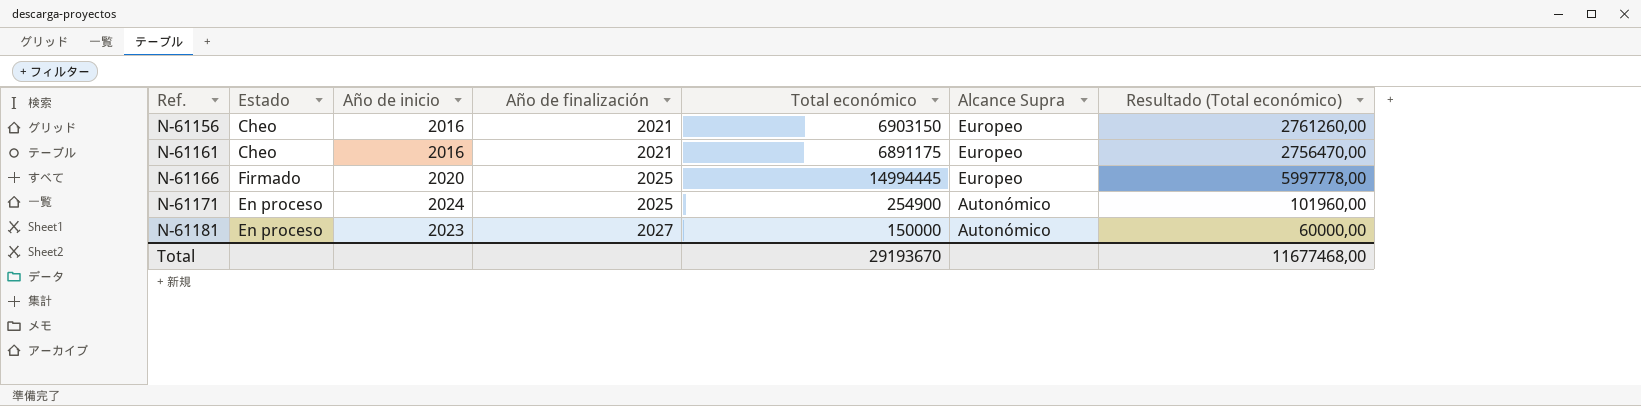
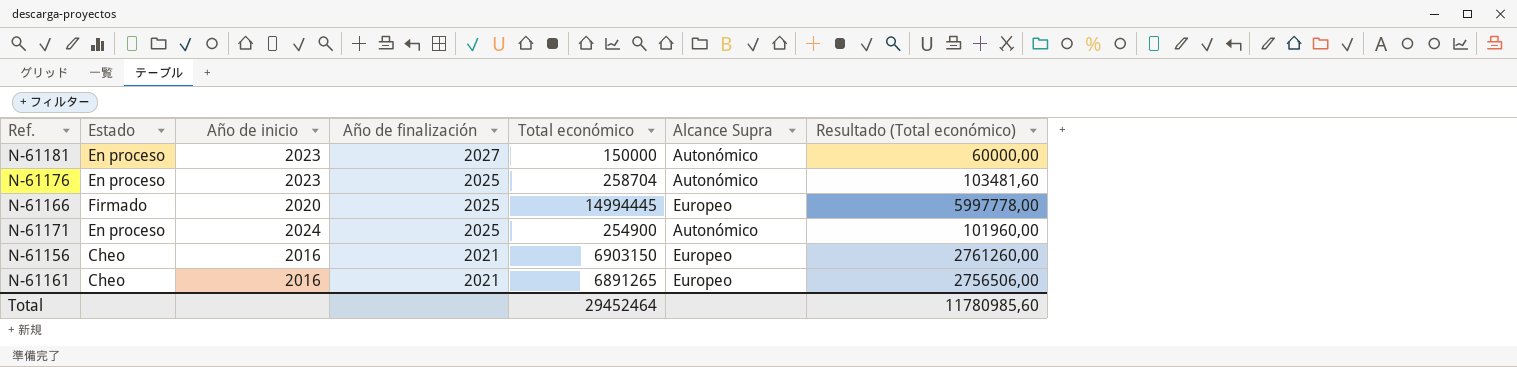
row order: Ref. ascending -> Año de finalización descending
row N-61176: none -> En proceso | 2023 | 2025 | 258704 | Autonómico | 103481,60
N-61161 | Total económico: 6891175 -> 6891265
N-61161 | Resultado (Total económico): 2756470,00 -> 2756506,00
Total | Total económico: 29193670 -> 29452464
Total | Resultado (Total económico): 11677468,00 -> 11780985,60

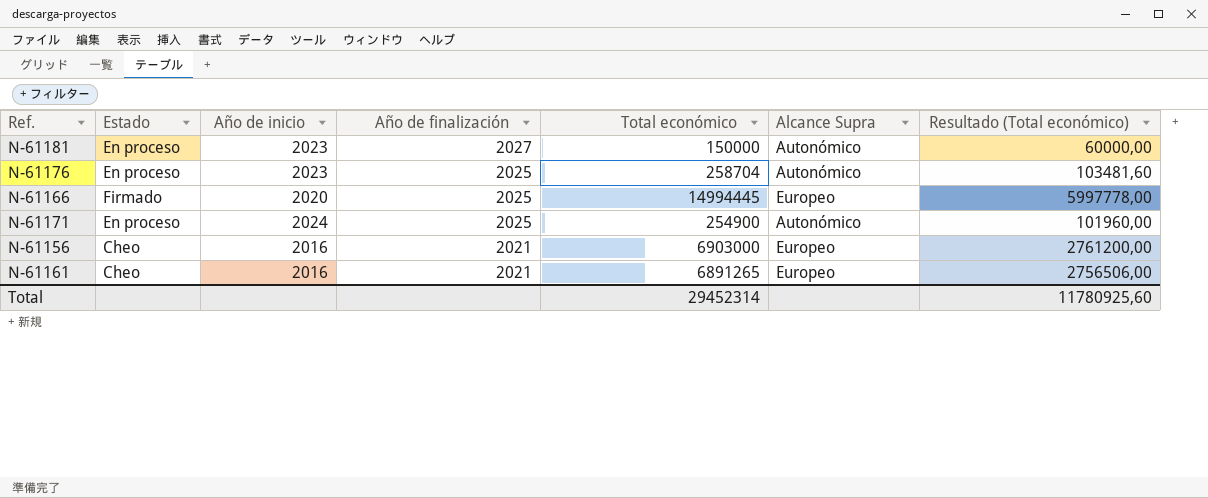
N-61156 | Total económico: 6903150 -> 6903000
N-61156 | Resultado (Total económico): 2761260,00 -> 2761200,00
Total | Total económico: 29452464 -> 29452314
Total | Resultado (Total económico): 11780985,60 -> 11780925,60

